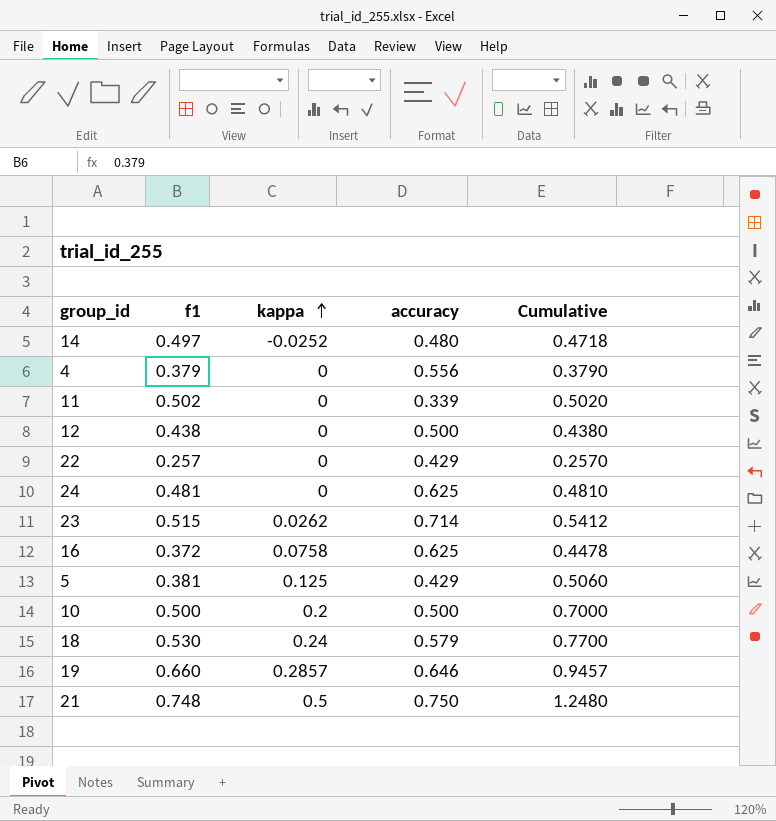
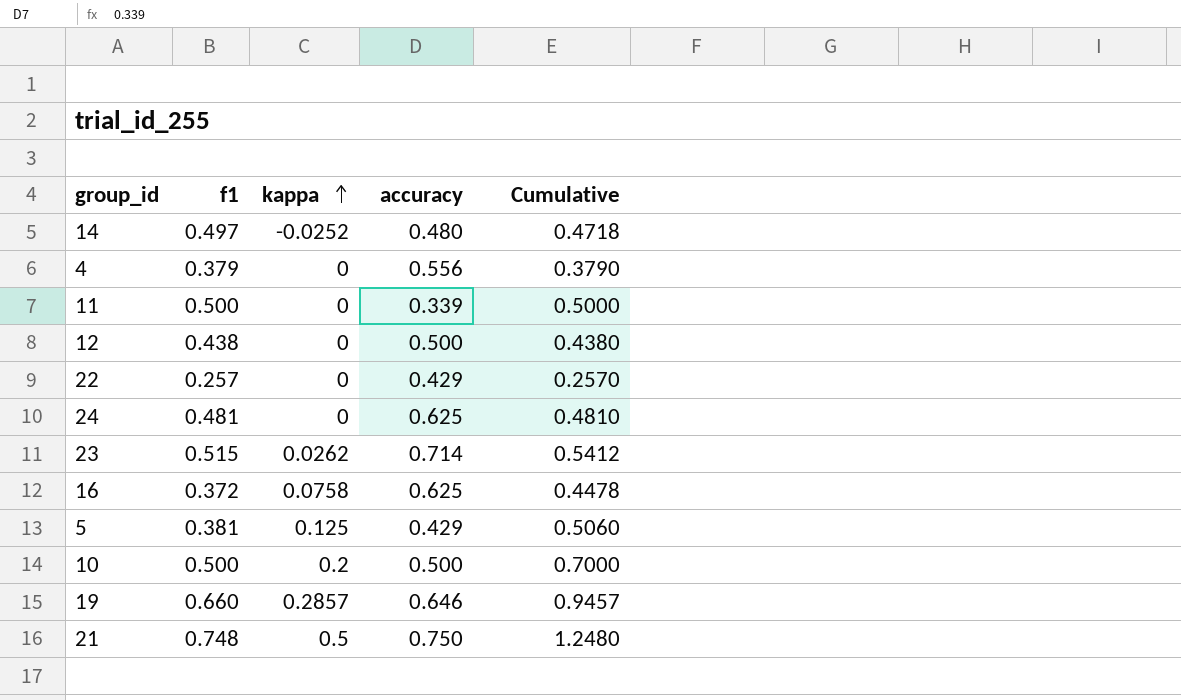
row 18: 0.530 | 0.24 | 0.579 | 0.7700 -> none
11 | f1: 0.502 -> 0.500
11 | Cumulative: 0.5020 -> 0.5000

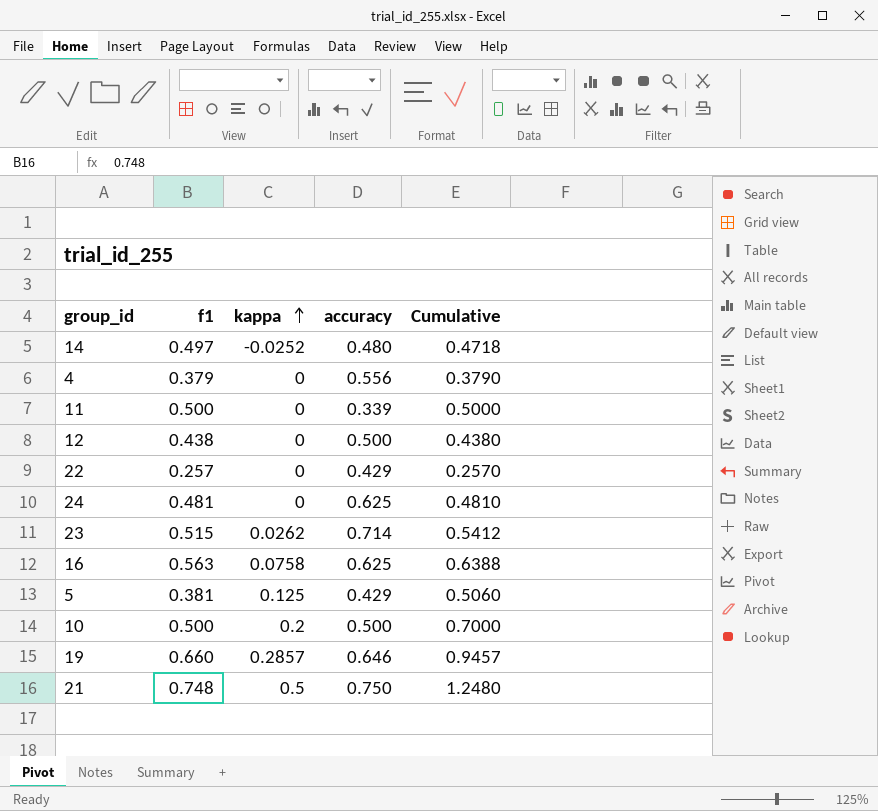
16 | f1: 0.372 -> 0.563
16 | Cumulative: 0.4478 -> 0.6388

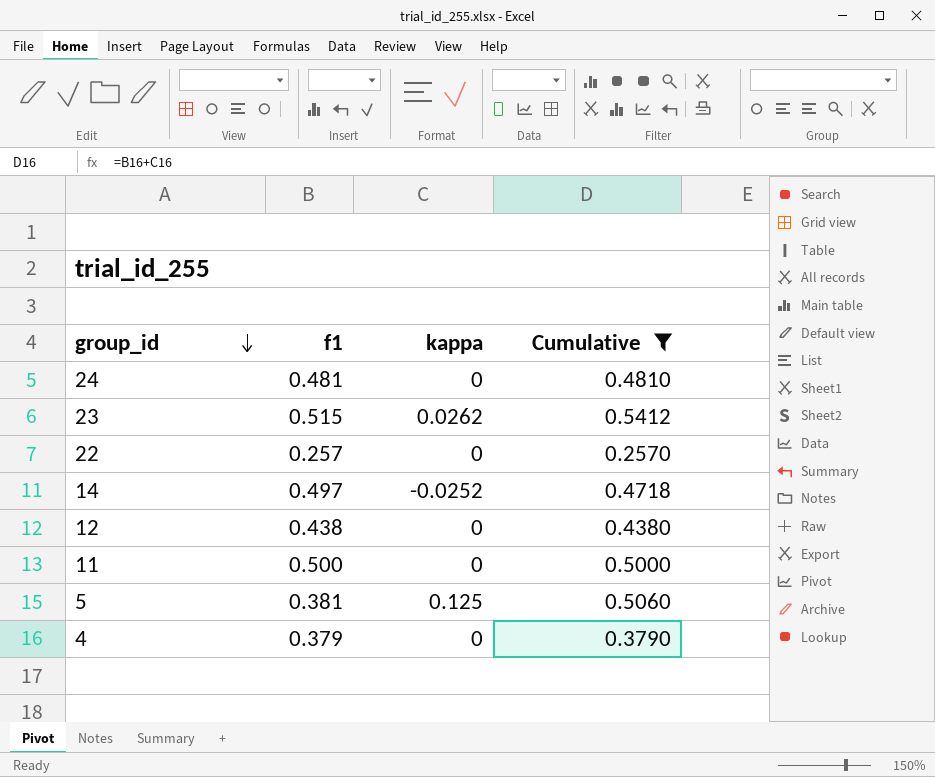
filter: none -> Cumulative <= 0.5412
row order: kappa ascending -> group_id descending
column accuracy | position: 4 -> none

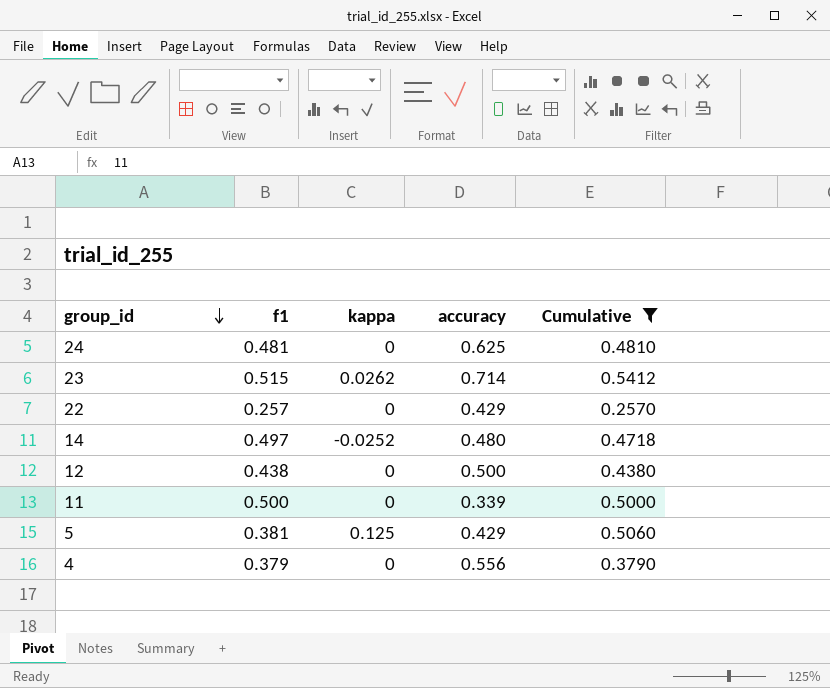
column accuracy | position: none -> 4

